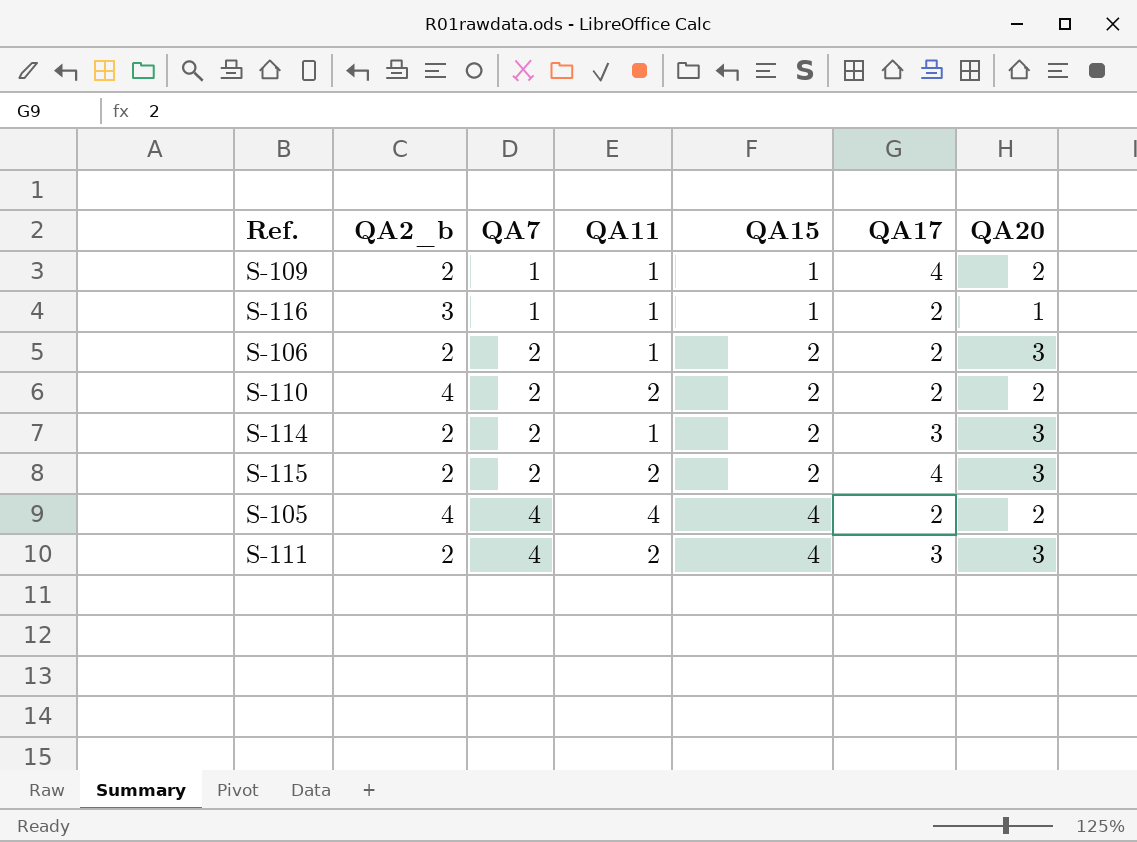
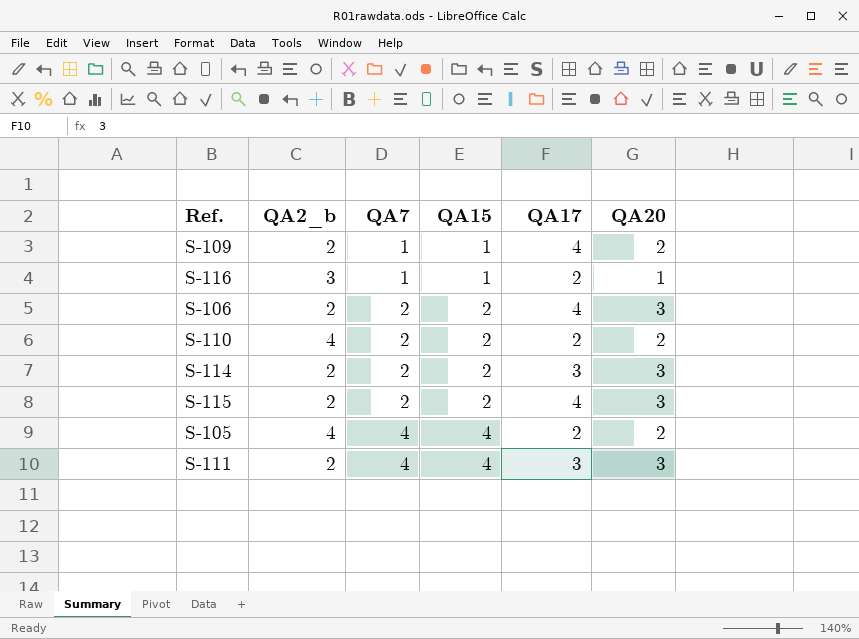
column QA11 | position: 4 -> none
S-106 | QA17: 2 -> 4

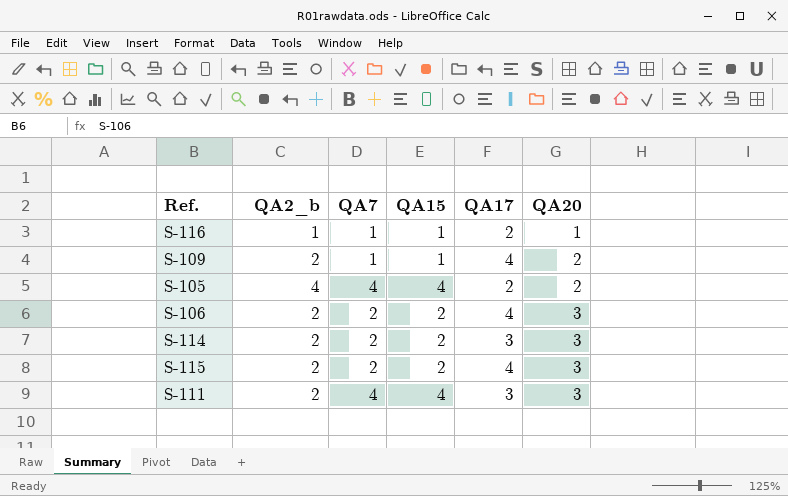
row order: QA7 ascending -> QA20 ascending
row S-110: 4 | 2 | 2 | 2 | 2 -> none
S-116 | QA2_b: 3 -> 1

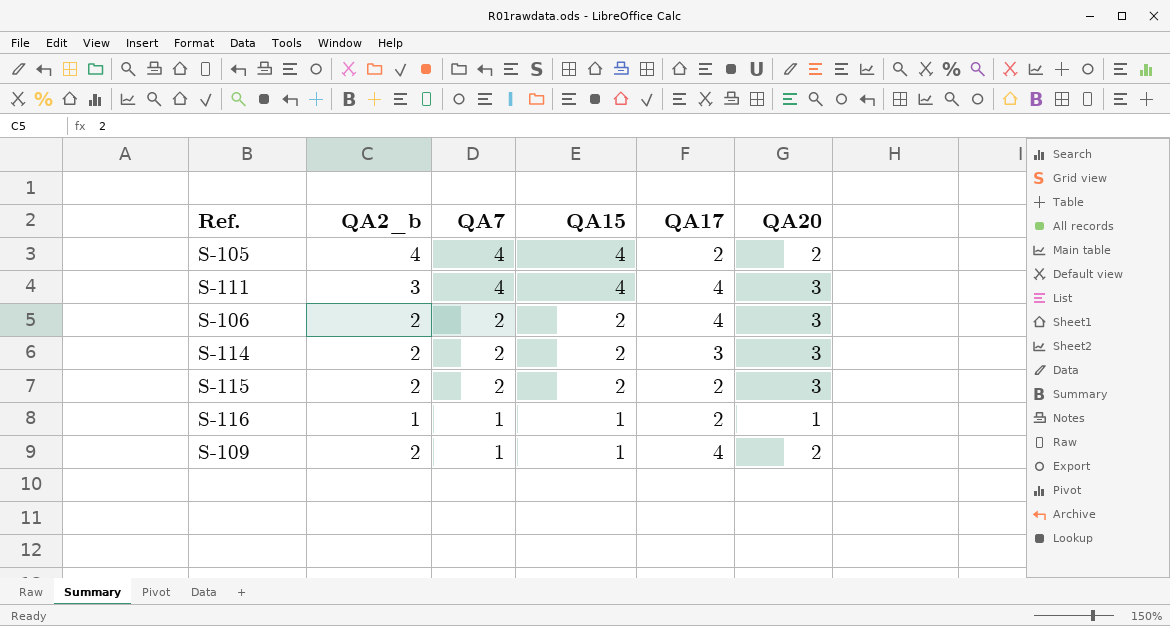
row order: QA20 ascending -> QA7 descending
S-111 | QA2_b: 2 -> 3
S-111 | QA17: 3 -> 4
S-115 | QA17: 4 -> 2

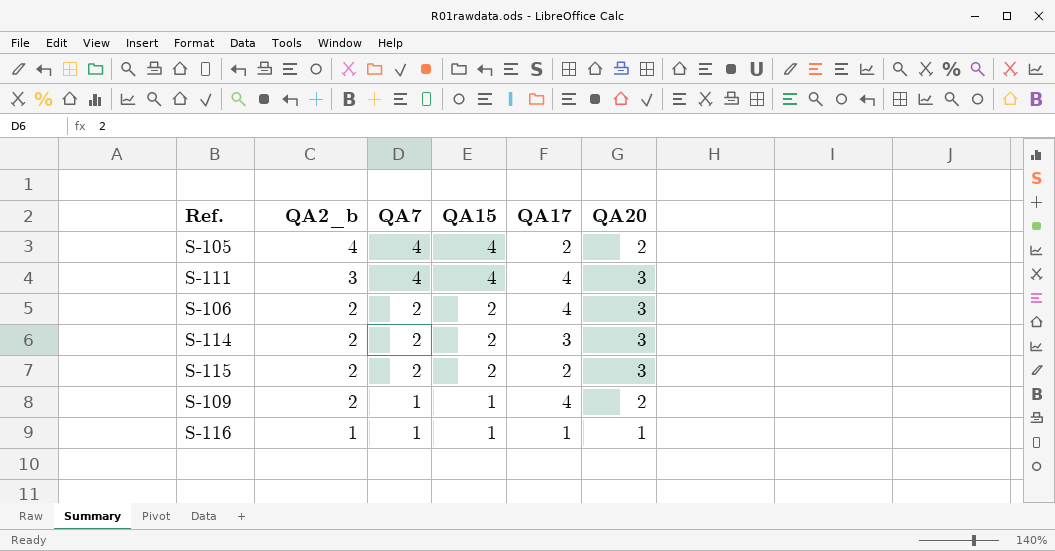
row order: QA7 descending -> QA2_b descending
S-116 | QA17: 2 -> 1

